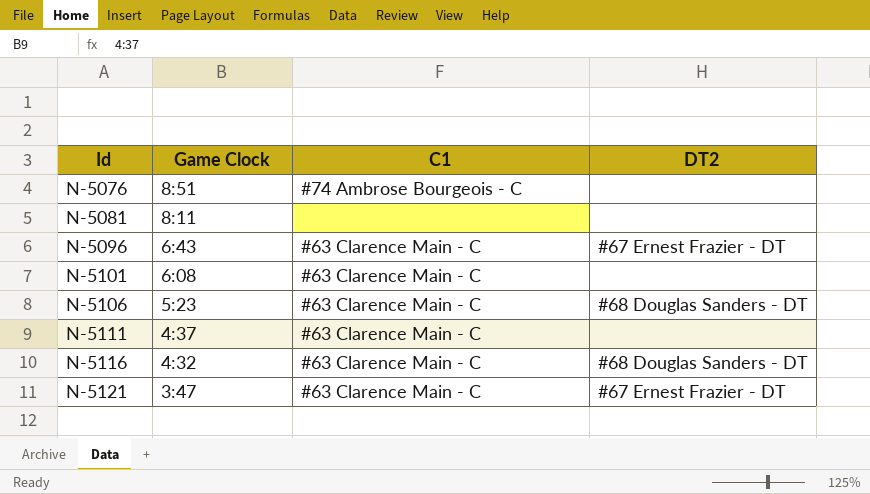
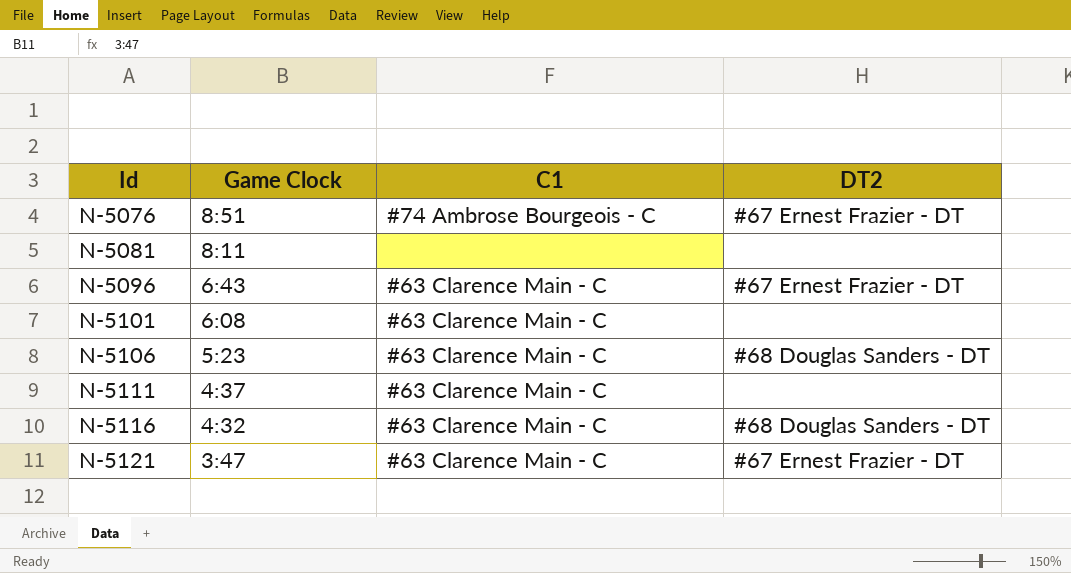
N-5076 | DT2: none -> #67 Ernest Frazier - DT

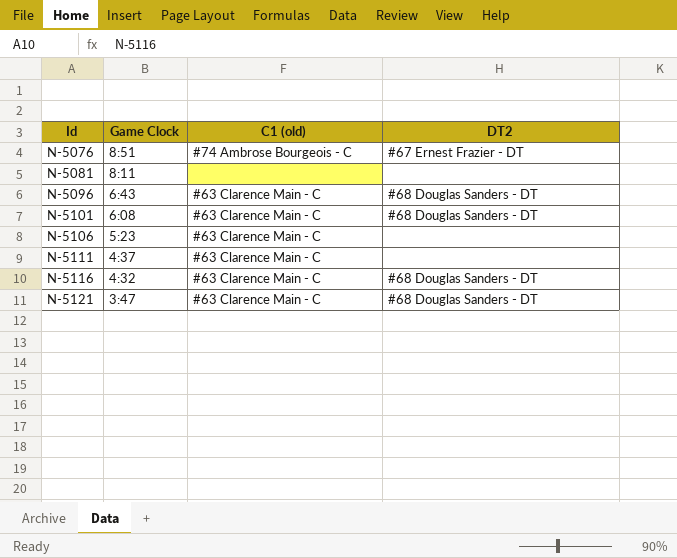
column name: C1 -> C1 (old)
N-5096 | DT2: #67 Ernest Frazier - DT -> #68 Douglas Sanders - DT
N-5101 | DT2: none -> #68 Douglas Sanders - DT
N-5106 | DT2: #68 Douglas Sanders - DT -> none
N-5121 | DT2: #67 Ernest Frazier - DT -> #68 Douglas Sanders - DT

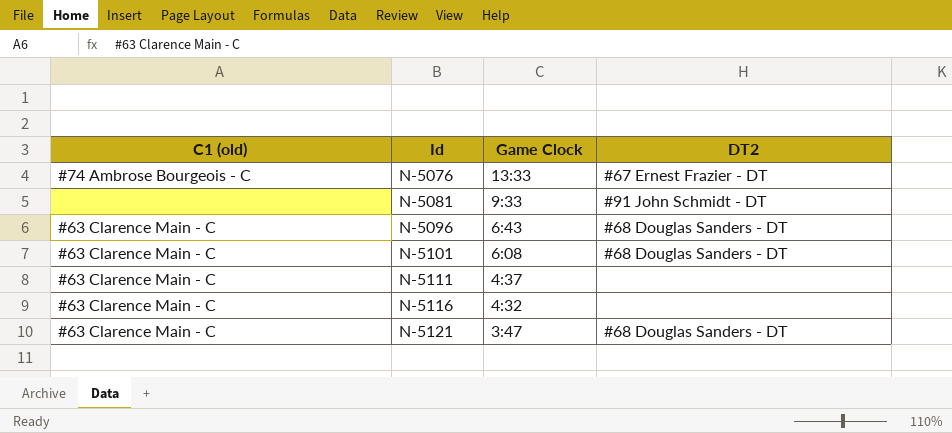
column C1 (old) | position: 3 -> 1
row N-5106: 5:23 | #63 Clarence Main - C | none -> none
N-5076 | Game Clock: 8:51 -> 13:33
N-5081 | Game Clock: 8:11 -> 9:33
N-5081 | DT2: none -> #91 John Schmidt - DT
N-5116 | DT2: #68 Douglas Sanders - DT -> none

